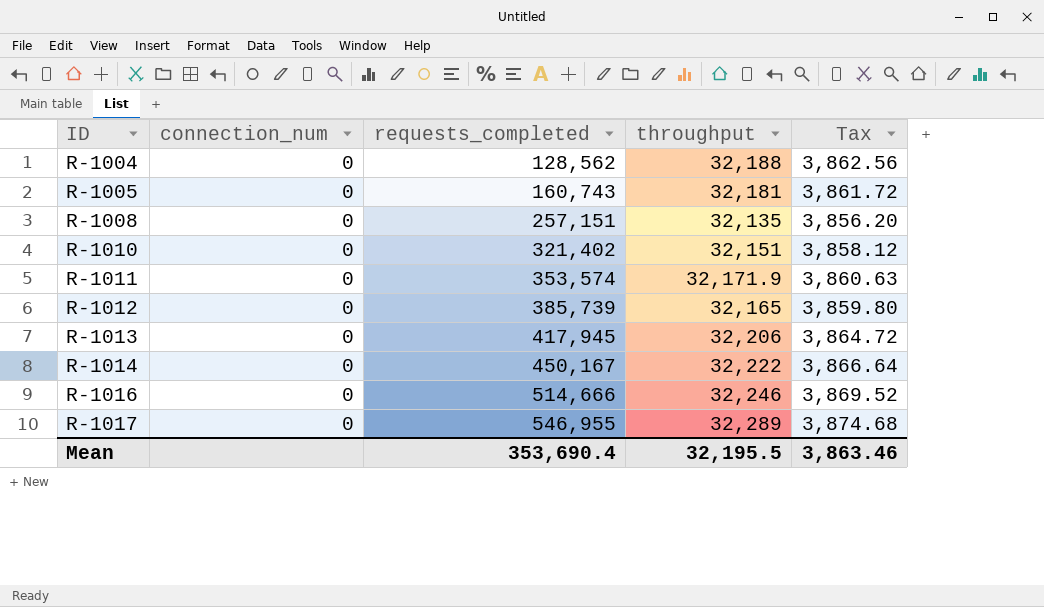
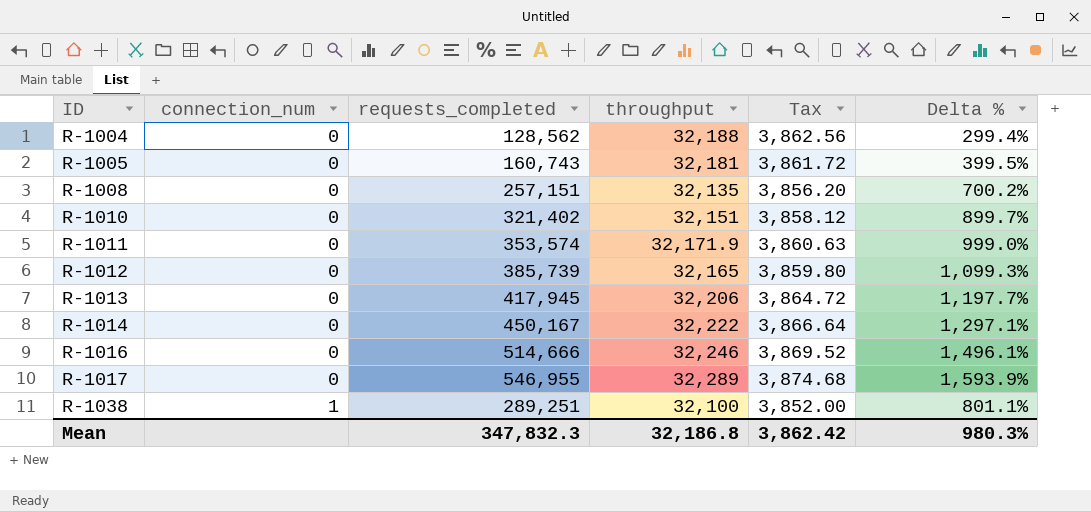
column Delta % | formula: none -> ([requests_completed] - [throughput]) / [throughput]
row R-1038: none -> 1 | 289,251 | 32,100 | 3,852.00 | 801.1%
Mean | requests_completed: 353,690.4 -> 347,832.3
Mean | throughput: 32,195.5 -> 32,186.8
Mean | Tax: 3,863.46 -> 3,862.42

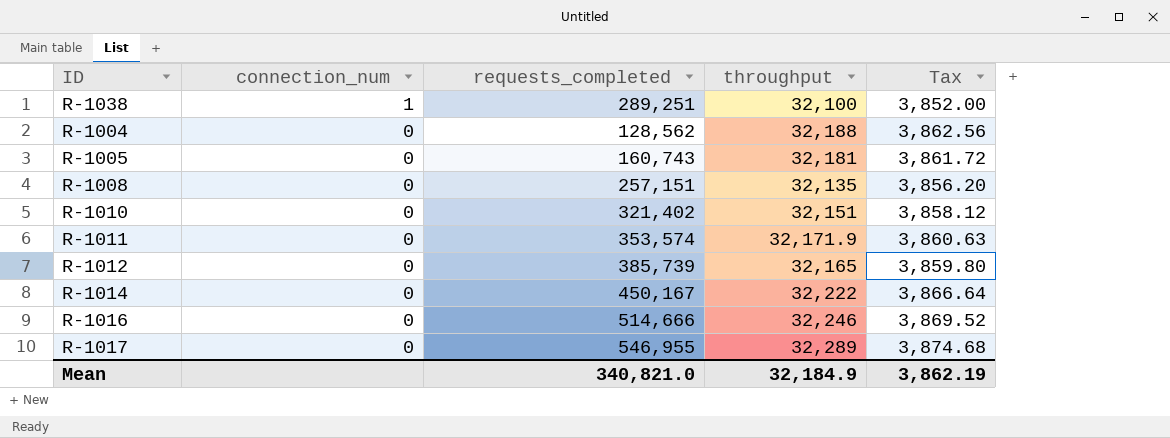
row order: ID ascending -> connection_num descending
column Delta % | formula: ([requests_completed] - [throughput]) / [throughput] -> none
row R-1013: 0 | 417,945 | 32,206 | 3,864.72 | 1,197.7% -> none
Mean | requests_completed: 347,832.3 -> 340,821.0
Mean | throughput: 32,186.8 -> 32,184.9
Mean | Tax: 3,862.42 -> 3,862.19

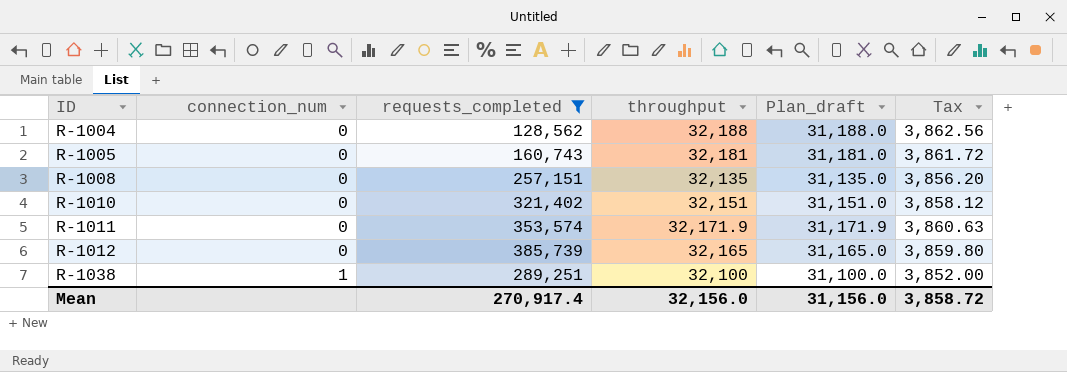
filter: none -> requests_completed <= 385,739
row order: connection_num descending -> ID ascending
column Plan_draft | formula: none -> [throughput] - 1000
Mean | requests_completed: 340,821.0 -> 270,917.4
Mean | throughput: 32,184.9 -> 32,156.0
Mean | Tax: 3,862.19 -> 3,858.72

